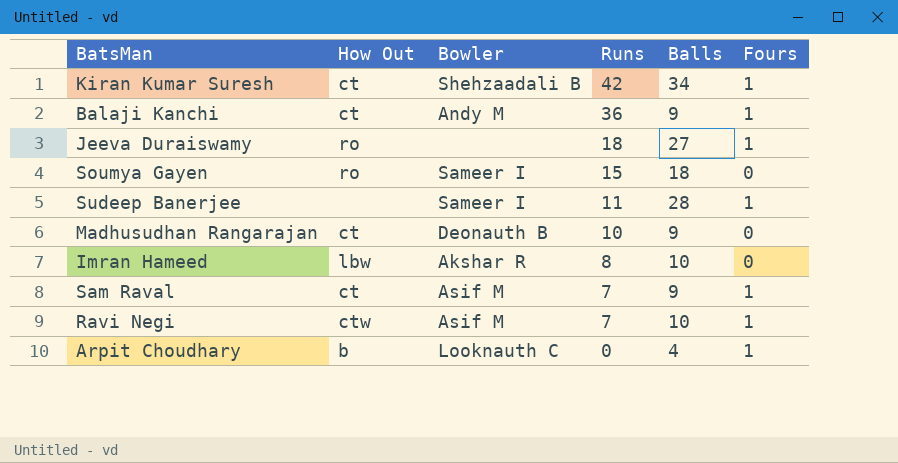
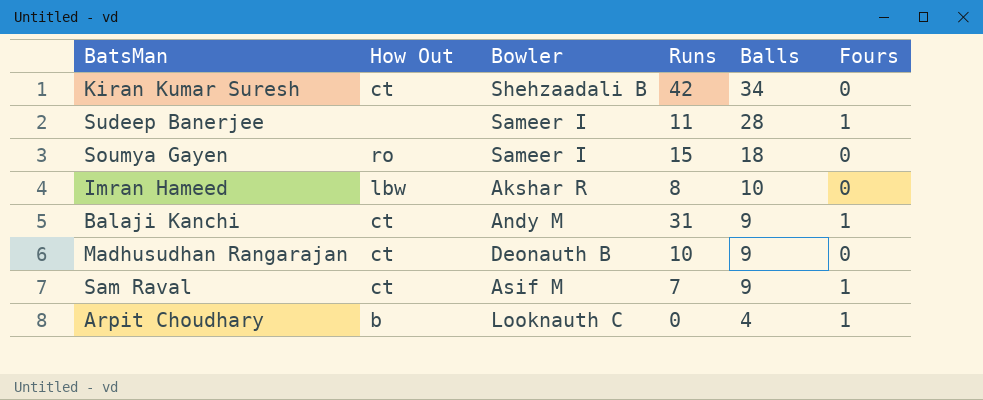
row order: Runs descending -> Balls descending
row Jeeva Duraiswamy: ro | none | 18 | 27 | 1 -> none
row Ravi Negi: ctw | Asif M | 7 | 10 | 1 -> none
Kiran Kumar Suresh | Fours: 1 -> 0
Balaji Kanchi | Runs: 36 -> 31

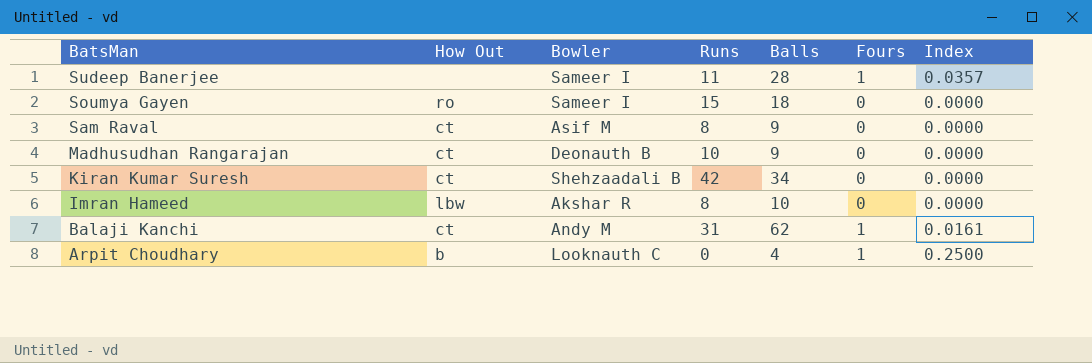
row order: Balls descending -> BatsMan descending
column Index | formula: none -> [Fours] / [Balls]
Sam Raval | Runs: 7 -> 8
Sam Raval | Fours: 1 -> 0
Balaji Kanchi | Balls: 9 -> 62

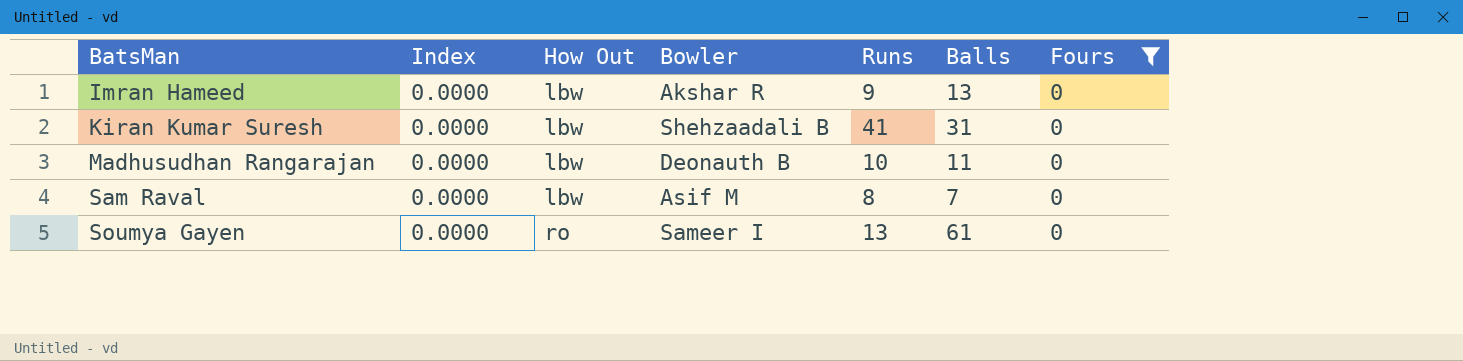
filter: none -> Fours = 0
row order: BatsMan descending -> BatsMan ascending
column Index | position: 7 -> 2
Imran Hameed | Runs: 8 -> 9
Imran Hameed | Balls: 10 -> 13
Kiran Kumar Suresh | How Out: ct -> lbw
Kiran Kumar Suresh | Runs: 42 -> 41
Kiran Kumar Suresh | Balls: 34 -> 31
Madhusudhan Rangarajan | How Out: ct -> lbw
Madhusudhan Rangarajan | Balls: 9 -> 11
Sam Raval | How Out: ct -> lbw
Sam Raval | Balls: 9 -> 7
Soumya Gayen | Runs: 15 -> 13
Soumya Gayen | Balls: 18 -> 61

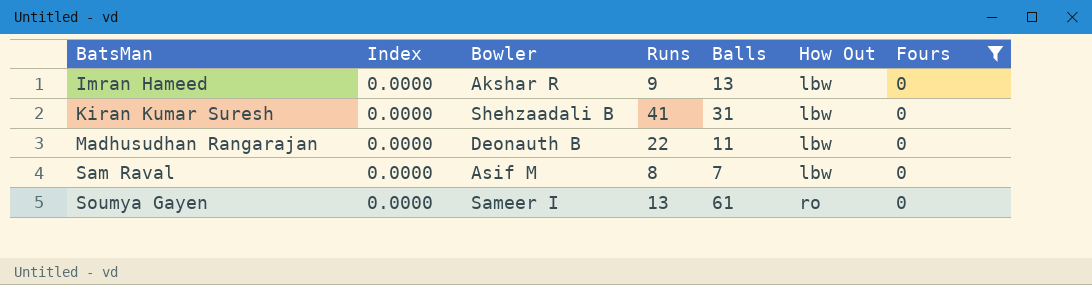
column How Out | position: 3 -> 6
Madhusudhan Rangarajan | Runs: 10 -> 22

